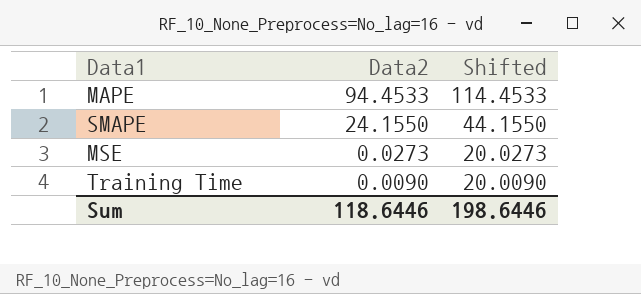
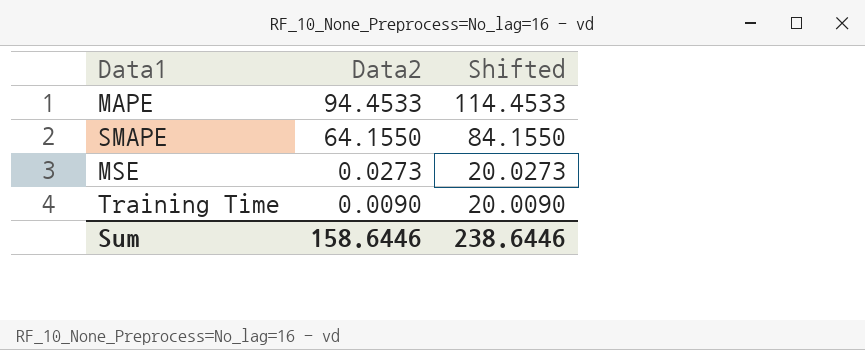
SMAPE | Data2: 24.1550 -> 64.1550
SMAPE | Shifted: 44.1550 -> 84.1550
Sum | Data2: 118.6446 -> 158.6446
Sum | Shifted: 198.6446 -> 238.6446

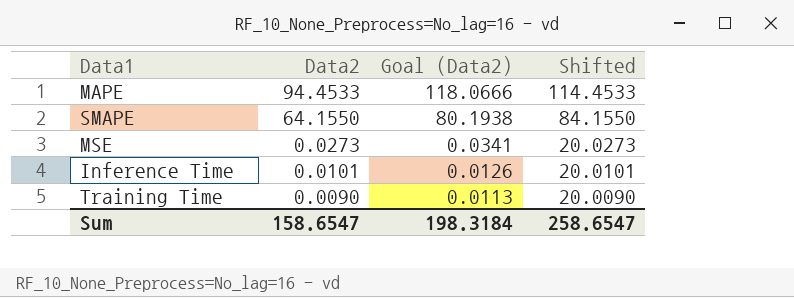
column Goal (Data2) | formula: none -> [Data2] * 1.25
row Inference Time: none -> 0.0101 | 0.0126 | 20.0101
Sum | Data2: 158.6446 -> 158.6547
Sum | Shifted: 238.6446 -> 258.6547

